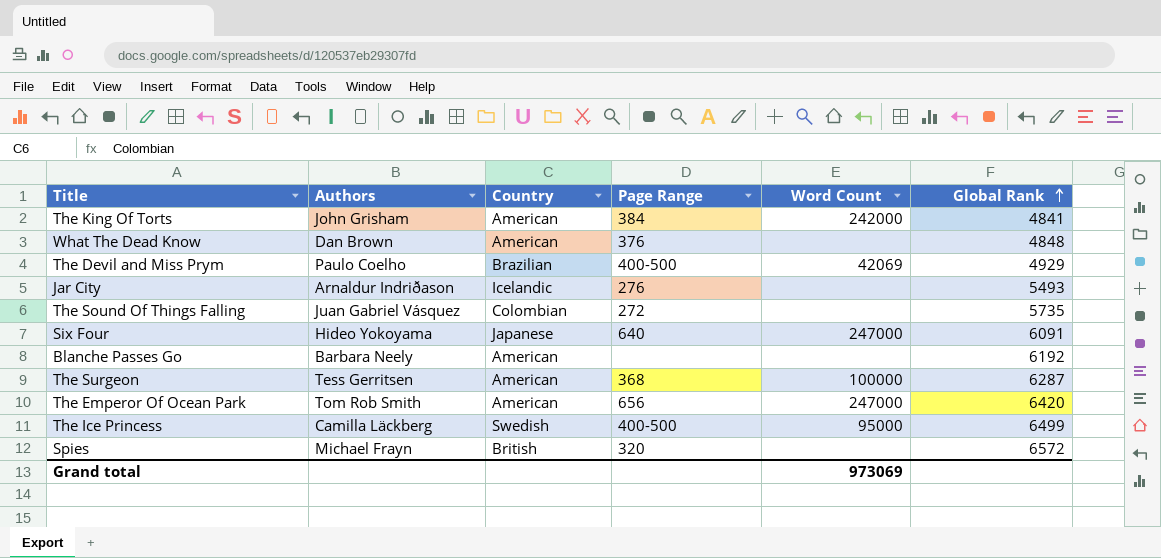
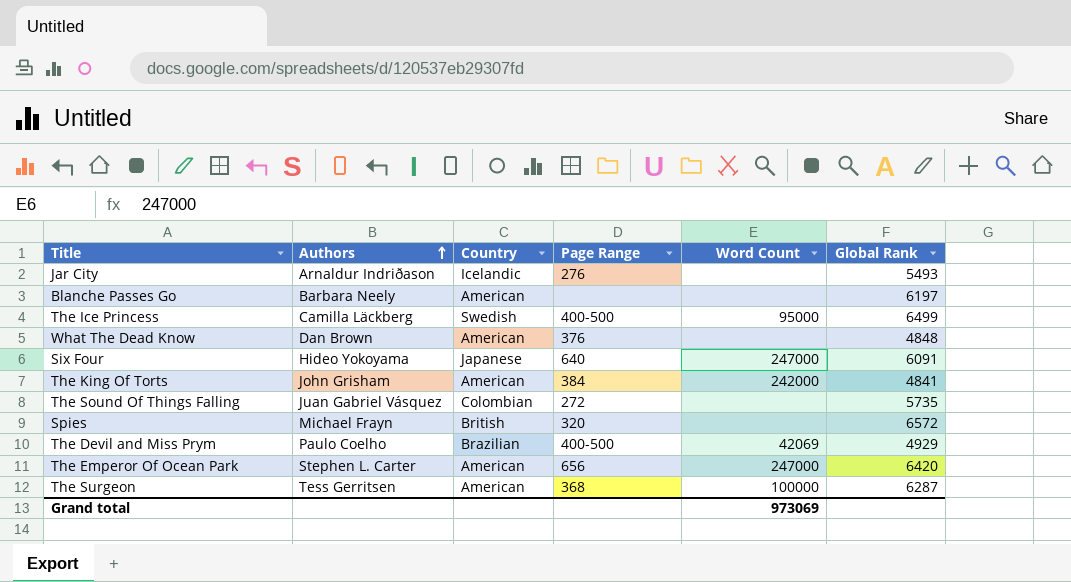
row order: Global Rank ascending -> Authors ascending
Blanche Passes Go | Global Rank: 6192 -> 6197
The Emperor Of Ocean Park | Authors: Tom Rob Smith -> Stephen L. Carter

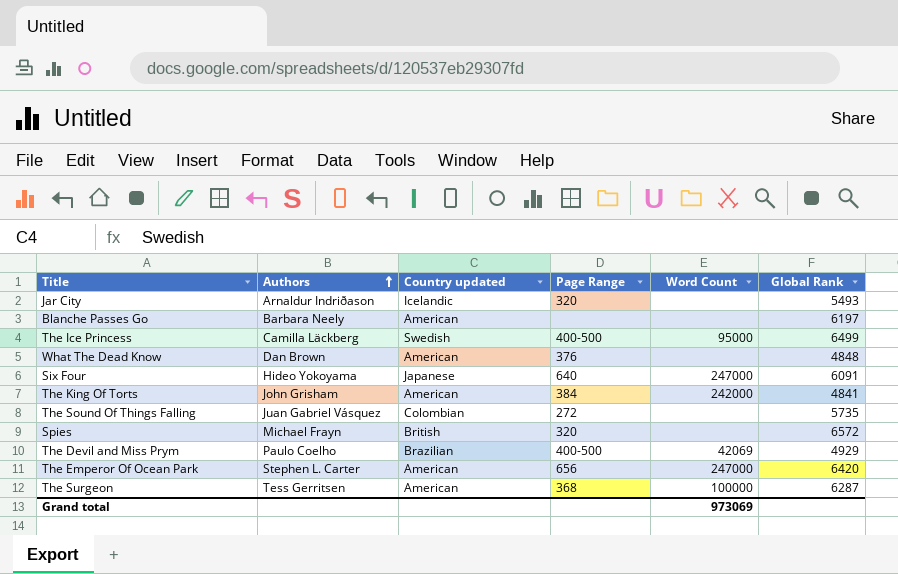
column name: Country -> Country updated
Jar City | Page Range: 276 -> 320

